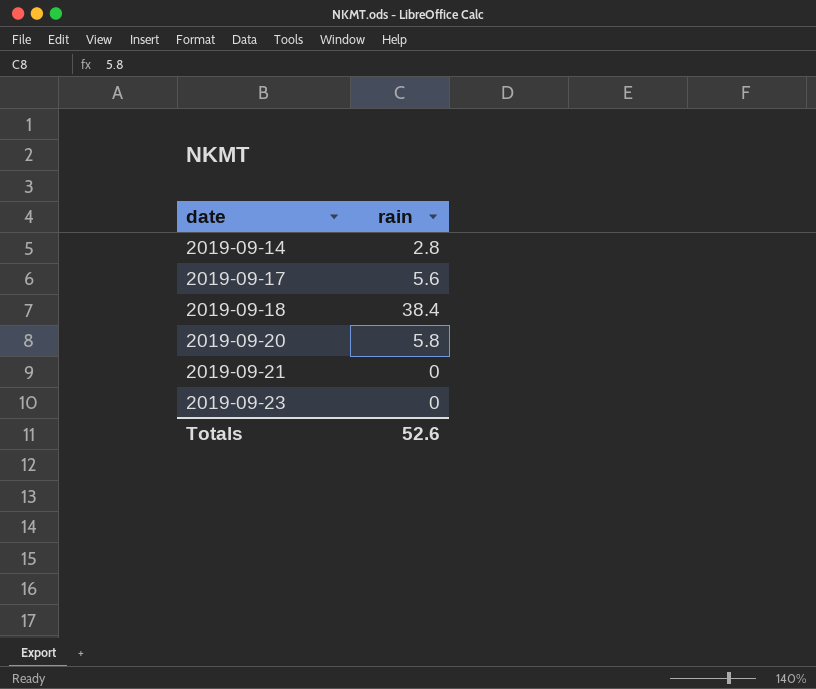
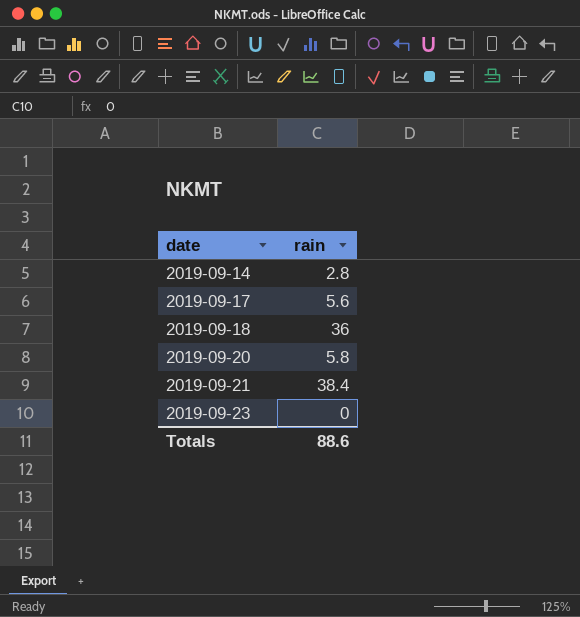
2019-09-18 | rain: 38.4 -> 36
2019-09-21 | rain: 0 -> 38.4
Totals | rain: 52.6 -> 88.6

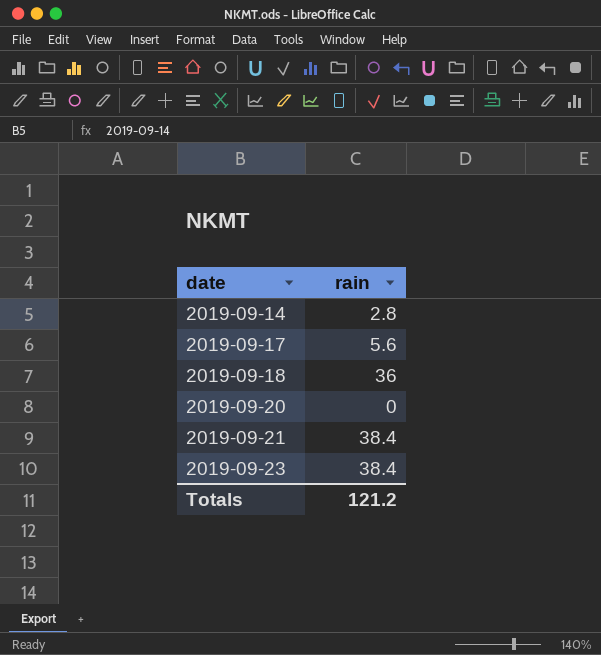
2019-09-20 | rain: 5.8 -> 0
2019-09-23 | rain: 0 -> 38.4
Totals | rain: 88.6 -> 121.2

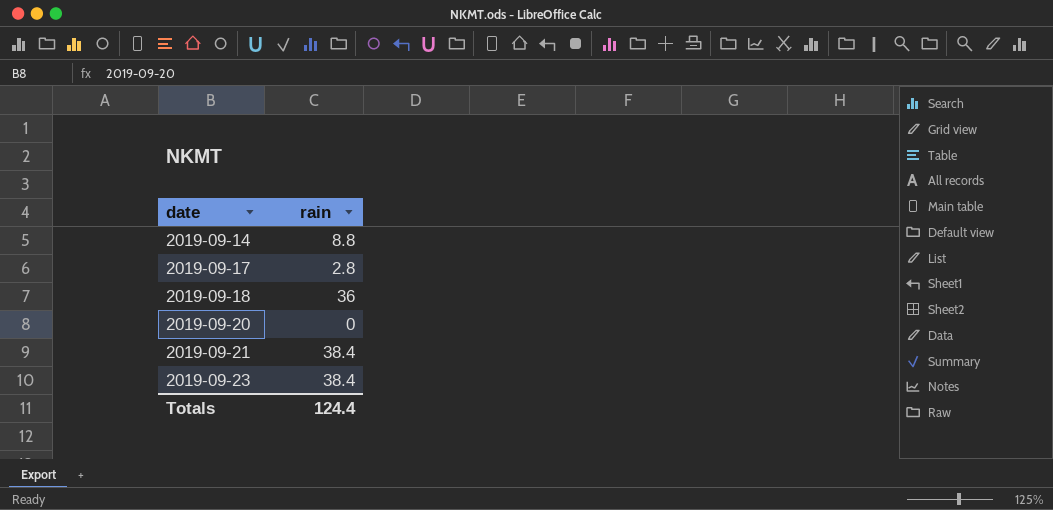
2019-09-14 | rain: 2.8 -> 8.8
2019-09-17 | rain: 5.6 -> 2.8
Totals | rain: 121.2 -> 124.4

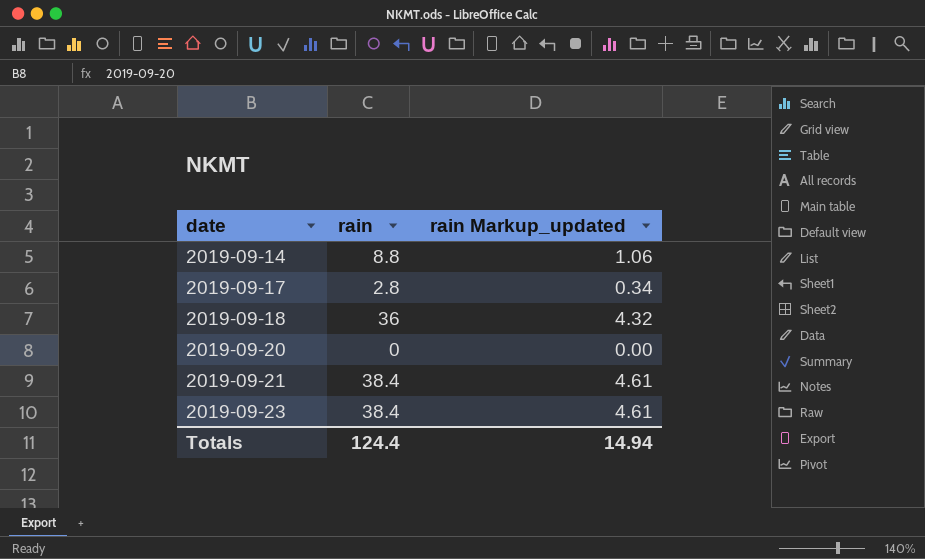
column rain Markup_updated | formula: none -> [rain] * 0.12

